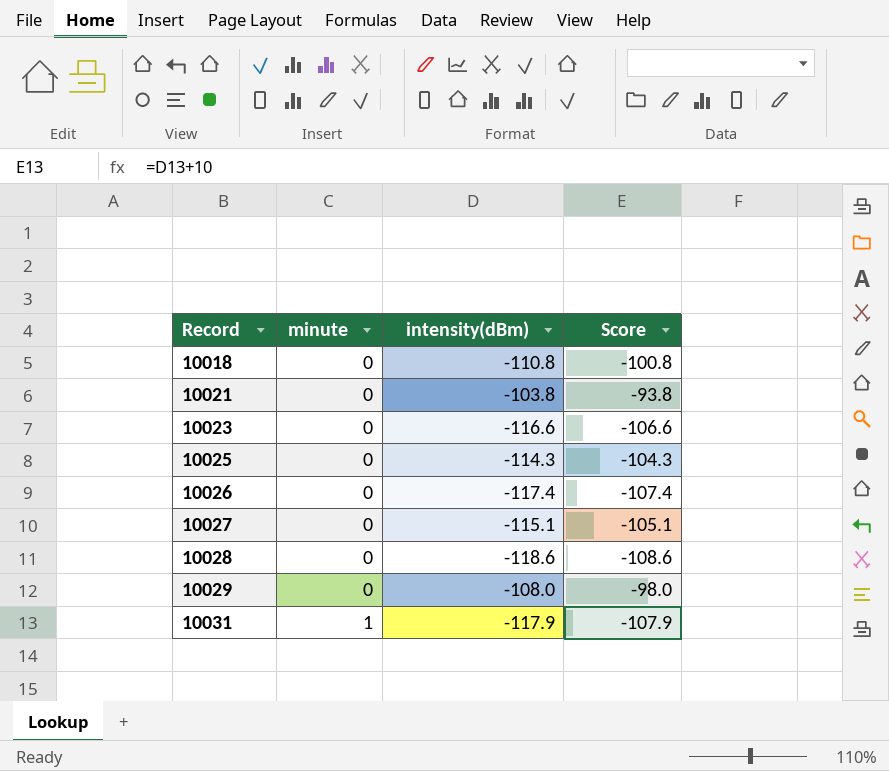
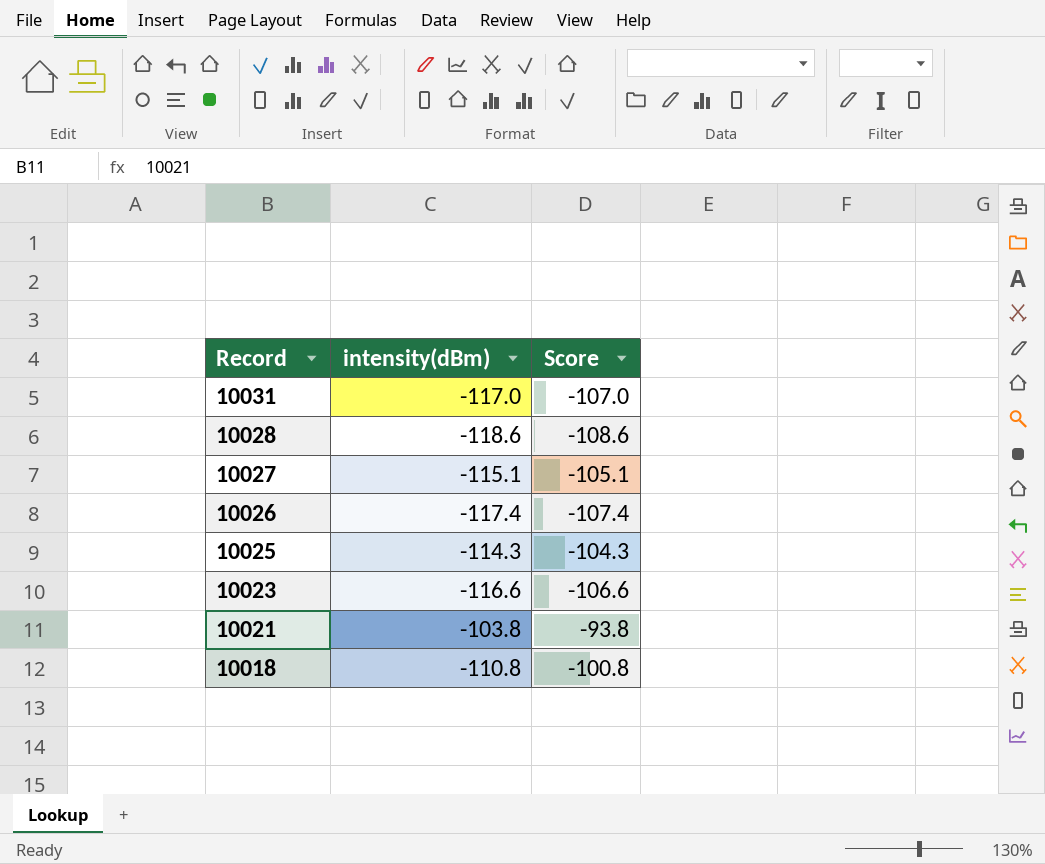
row order: Record ascending -> Record descending
column minute | position: 2 -> none
row 10029: 0 | -108.0 | -98.0 -> none
10031 | intensity(dBm): -117.9 -> -117.0
10031 | Score: -107.9 -> -107.0

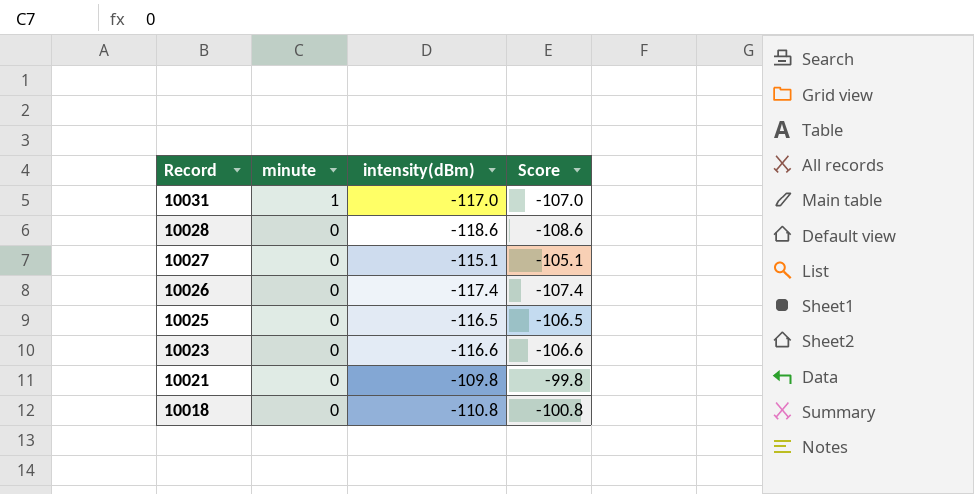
column minute | position: none -> 2
10025 | intensity(dBm): -114.3 -> -116.5
10025 | Score: -104.3 -> -106.5
10021 | intensity(dBm): -103.8 -> -109.8
10021 | Score: -93.8 -> -99.8

